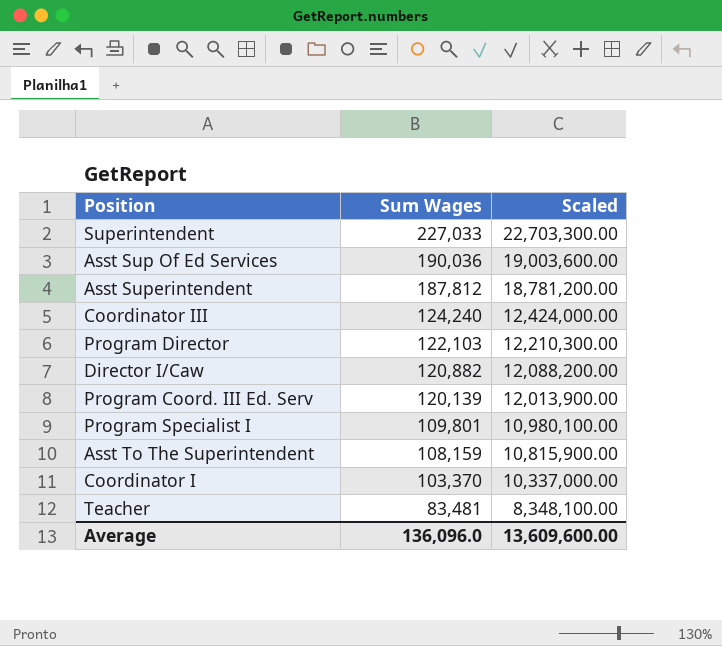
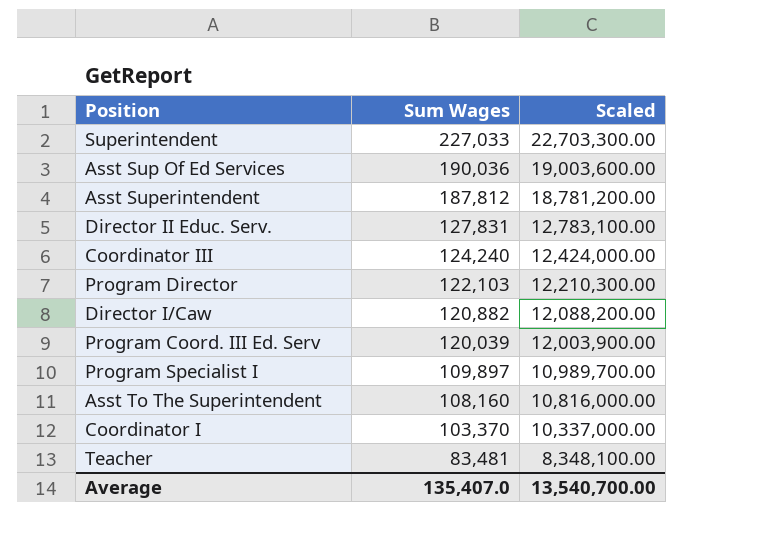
row Director II Educ. Serv.: none -> 127,831 | 12,783,100.00
Program Coord. III Ed. Serv | Sum Wages: 120,139 -> 120,039
Program Coord. III Ed. Serv | Scaled: 12,013,900.00 -> 12,003,900.00
Program Specialist I | Sum Wages: 109,801 -> 109,897
Program Specialist I | Scaled: 10,980,100.00 -> 10,989,700.00
Asst To The Superintendent | Sum Wages: 108,159 -> 108,160
Asst To The Superintendent | Scaled: 10,815,900.00 -> 10,816,000.00
Average | Sum Wages: 136,096.0 -> 135,407.0
Average | Scaled: 13,609,600.00 -> 13,540,700.00

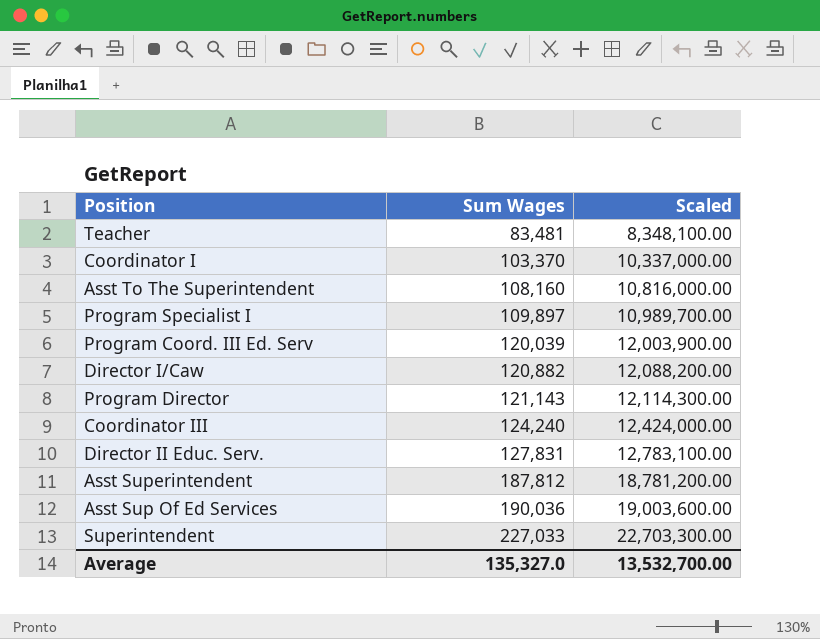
row order: Sum Wages descending -> Sum Wages ascending
Program Director | Sum Wages: 122,103 -> 121,143
Program Director | Scaled: 12,210,300.00 -> 12,114,300.00
Average | Sum Wages: 135,407.0 -> 135,327.0
Average | Scaled: 13,540,700.00 -> 13,532,700.00

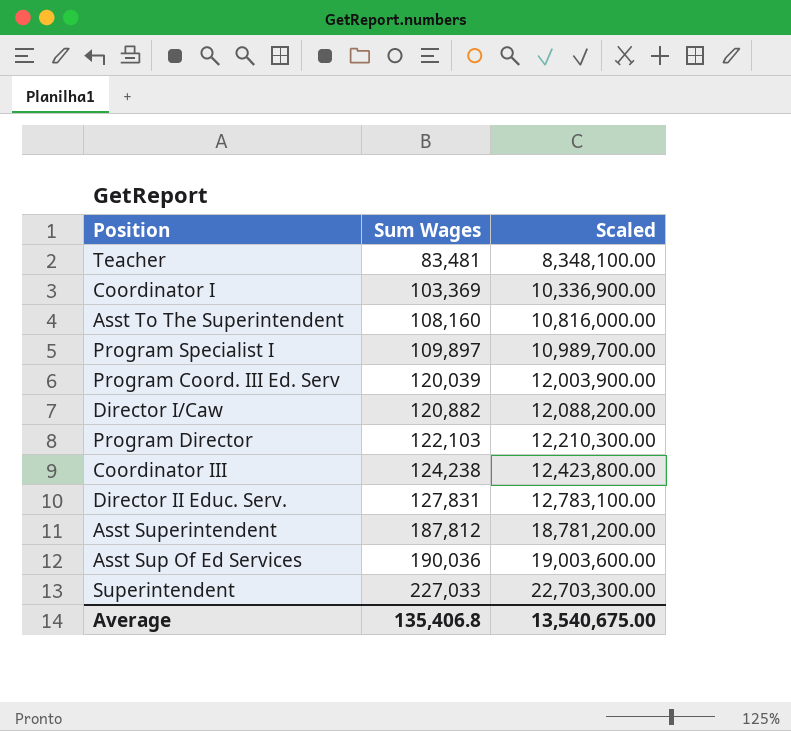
Coordinator I | Sum Wages: 103,370 -> 103,369
Coordinator I | Scaled: 10,337,000.00 -> 10,336,900.00
Program Director | Sum Wages: 121,143 -> 122,103
Program Director | Scaled: 12,114,300.00 -> 12,210,300.00
Coordinator III | Sum Wages: 124,240 -> 124,238
Coordinator III | Scaled: 12,424,000.00 -> 12,423,800.00
Average | Sum Wages: 135,327.0 -> 135,406.8
Average | Scaled: 13,532,700.00 -> 13,540,675.00

